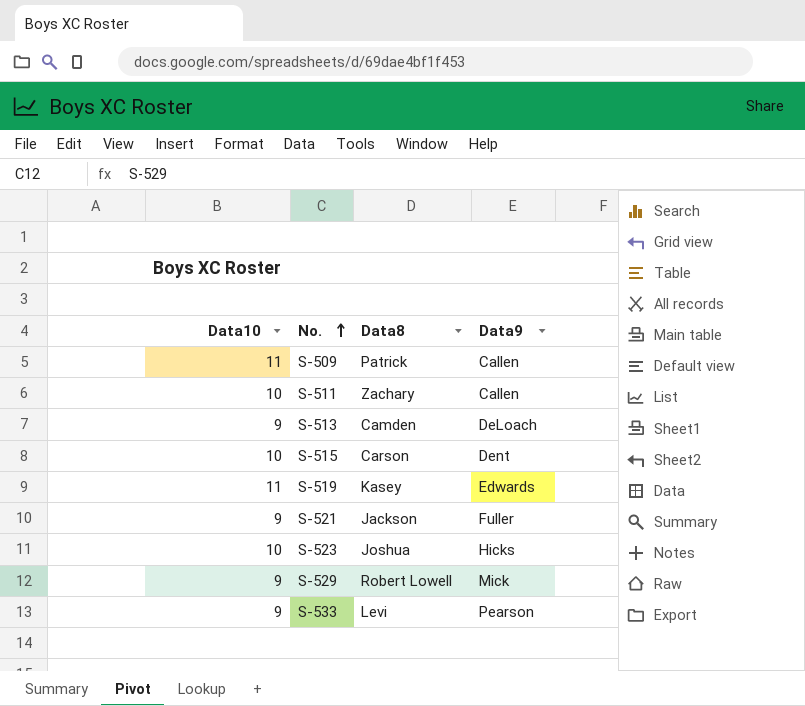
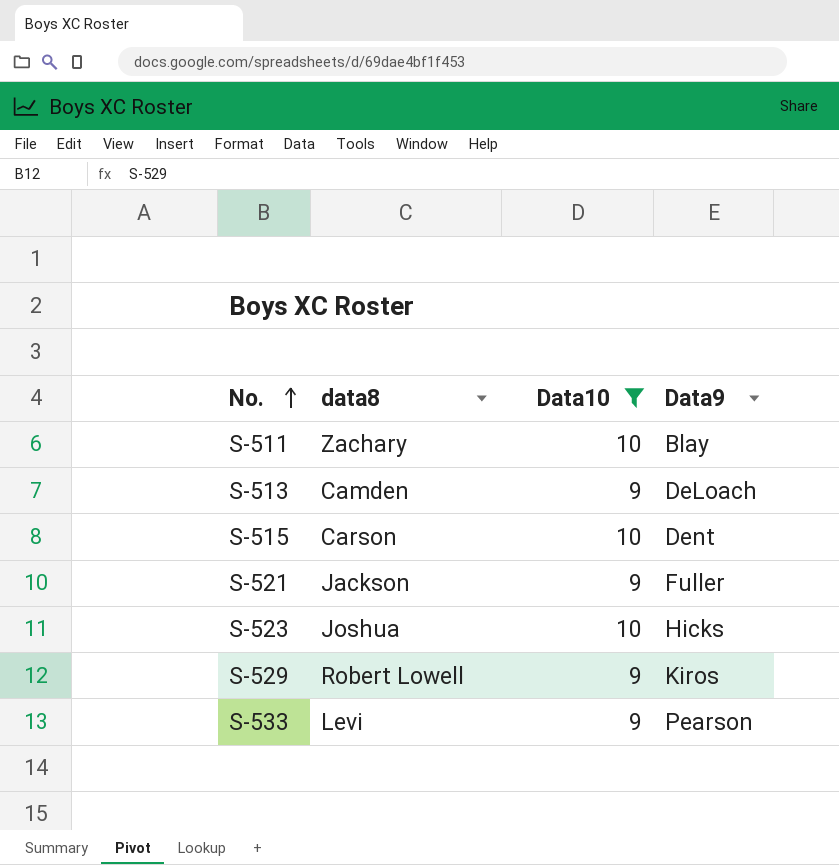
filter: none -> Data10 != 11
column name: Data8 -> data8
column Data10 | position: 1 -> 3
S-511 | Data9: Callen -> Blay
S-529 | Data9: Mick -> Kiros

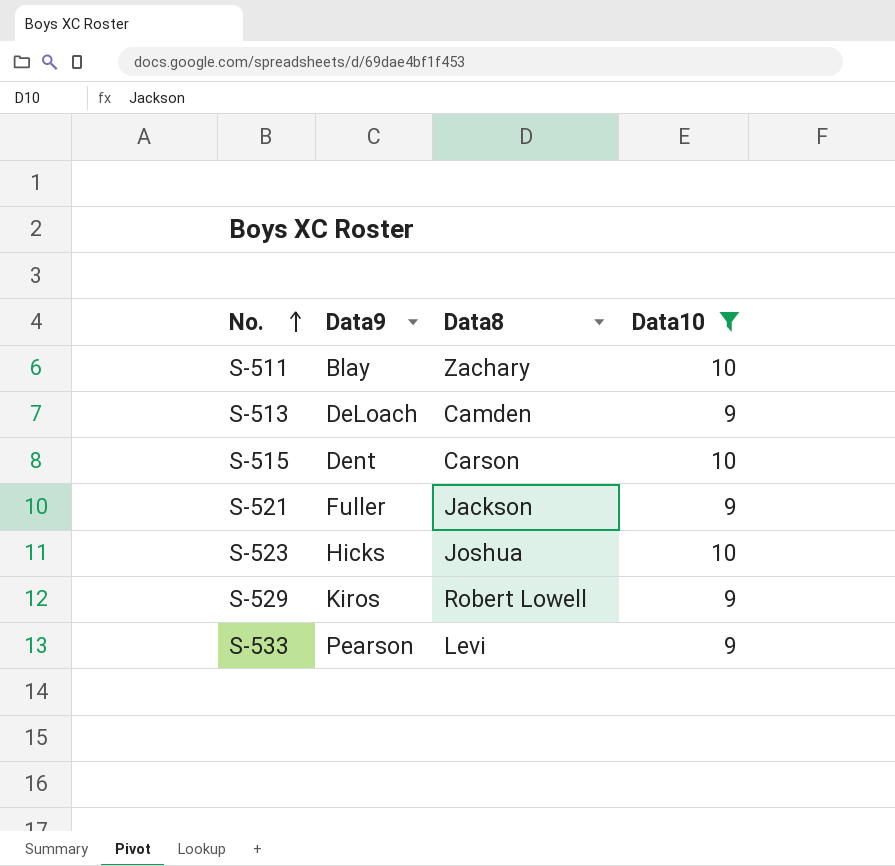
column Data9 | position: 4 -> 2
column name: data8 -> Data8

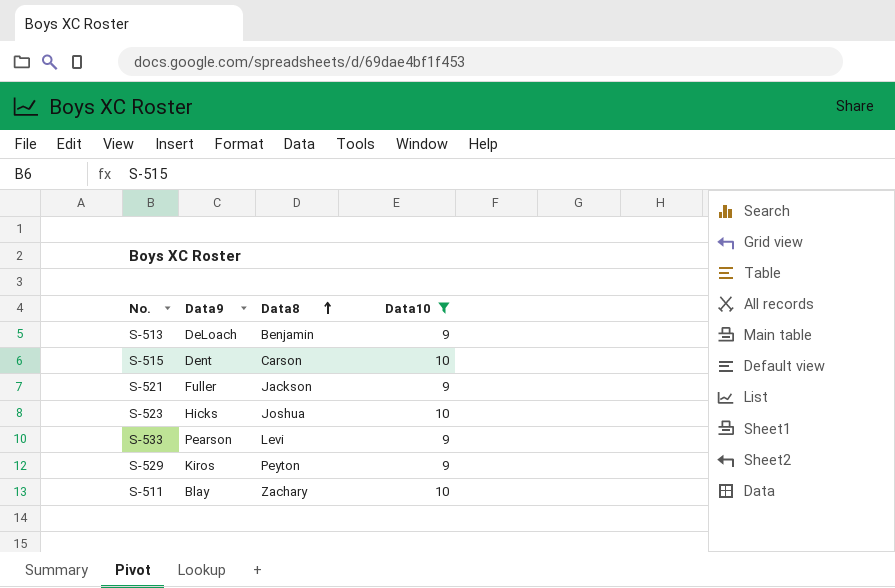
row order: No. ascending -> Data8 ascending
S-513 | Data8: Camden -> Benjamin
S-529 | Data8: Robert Lowell -> Peyton

